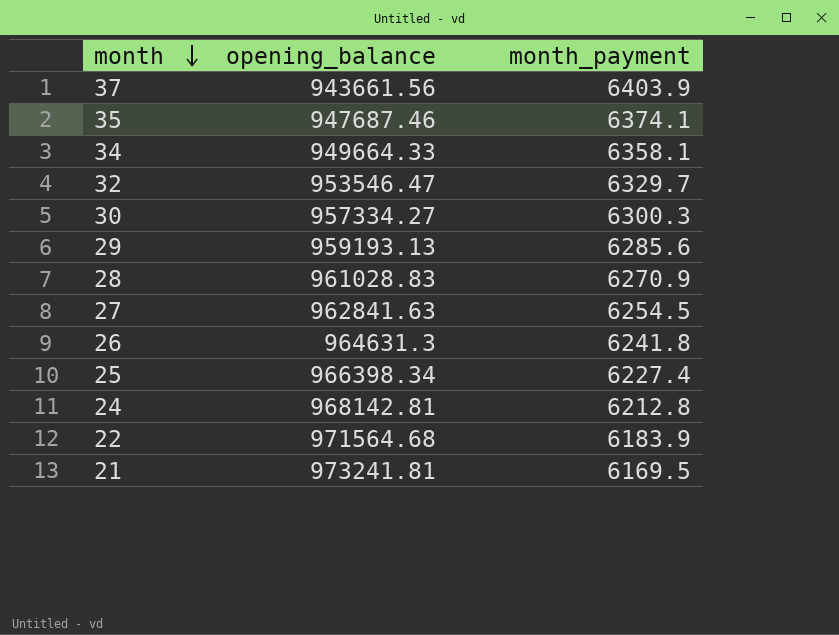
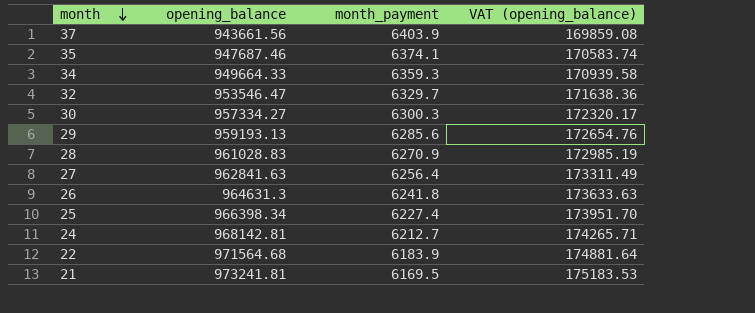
column VAT (opening_balance) | formula: none -> [opening_balance] * 0.18
34 | month_payment: 6358.1 -> 6359.3
27 | month_payment: 6254.5 -> 6256.4
24 | month_payment: 6212.8 -> 6212.7

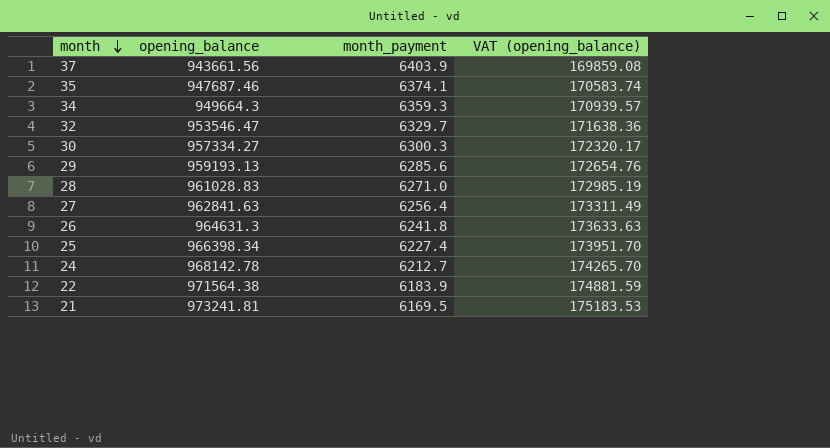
34 | opening_balance: 949664.33 -> 949664.3
34 | VAT (opening_balance): 170939.58 -> 170939.57
28 | month_payment: 6270.9 -> 6271.0
24 | opening_balance: 968142.81 -> 968142.78
24 | VAT (opening_balance): 174265.71 -> 174265.70
22 | opening_balance: 971564.68 -> 971564.38
22 | VAT (opening_balance): 174881.64 -> 174881.59

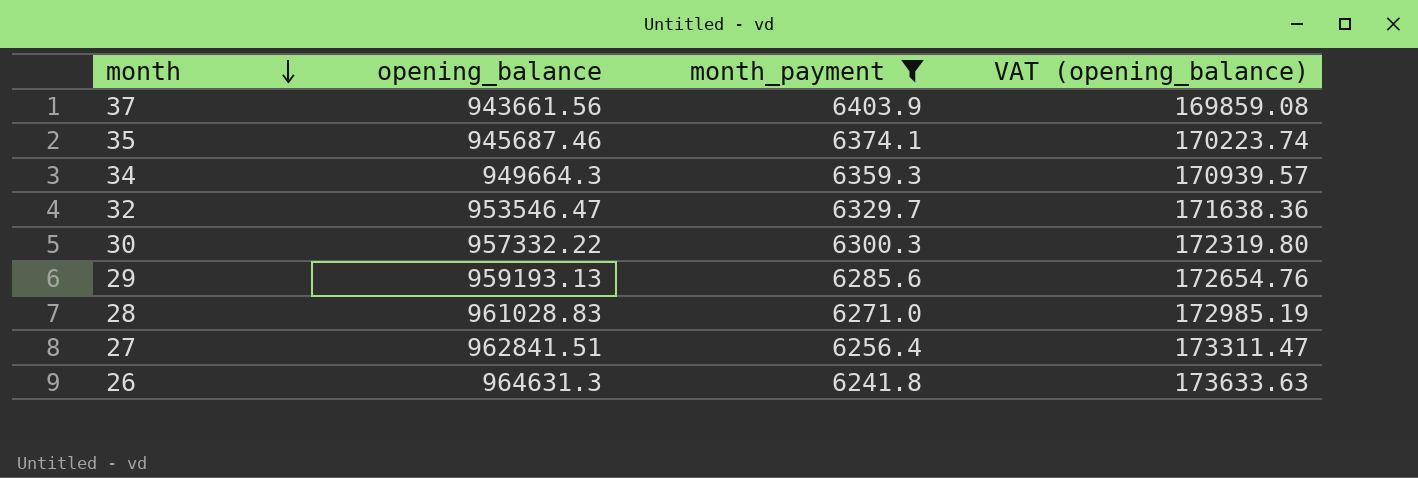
filter: none -> month_payment >= 6241.8
35 | opening_balance: 947687.46 -> 945687.46
35 | VAT (opening_balance): 170583.74 -> 170223.74
30 | opening_balance: 957334.27 -> 957332.22
30 | VAT (opening_balance): 172320.17 -> 172319.80
27 | opening_balance: 962841.63 -> 962841.51
27 | VAT (opening_balance): 173311.49 -> 173311.47

